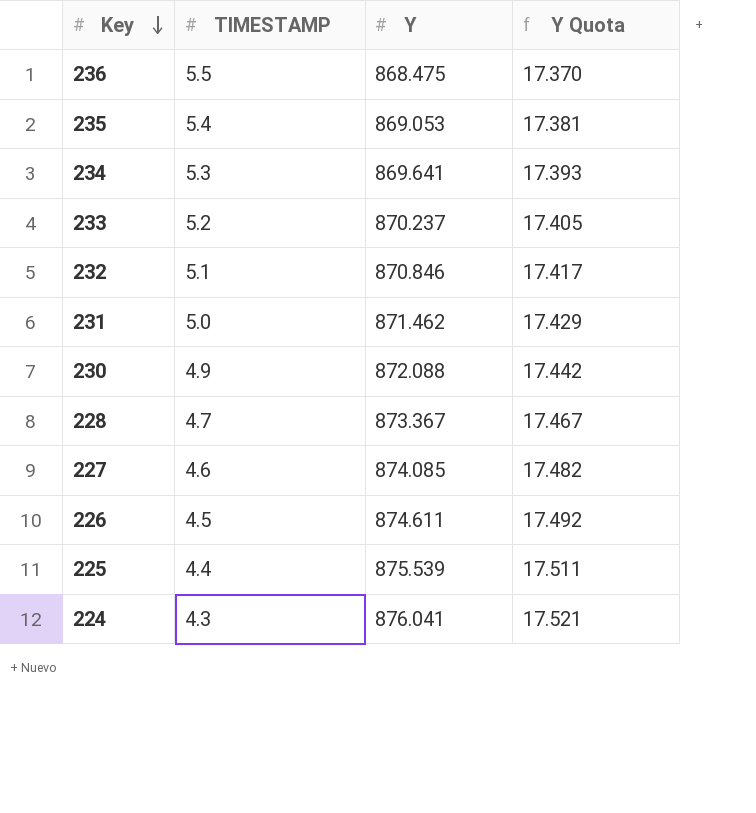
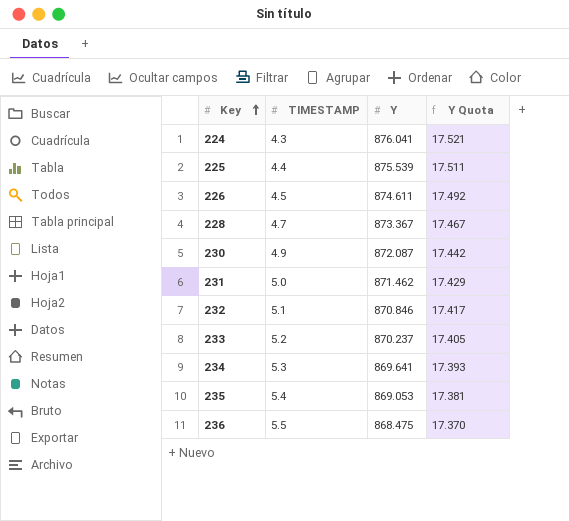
row order: Key descending -> Key ascending
row 227: 4.6 | 874.085 | 17.482 -> none
230 | Y: 872.088 -> 872.087

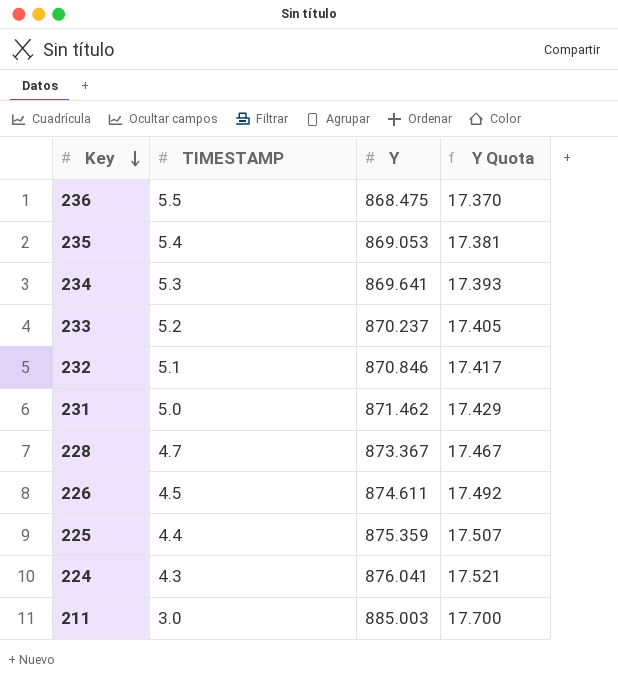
row order: Key ascending -> Key descending
row 230: 4.9 | 872.087 | 17.442 -> none
225 | Y: 875.539 -> 875.359
225 | Y Quota: 17.511 -> 17.507
row 211: none -> 3.0 | 885.003 | 17.700

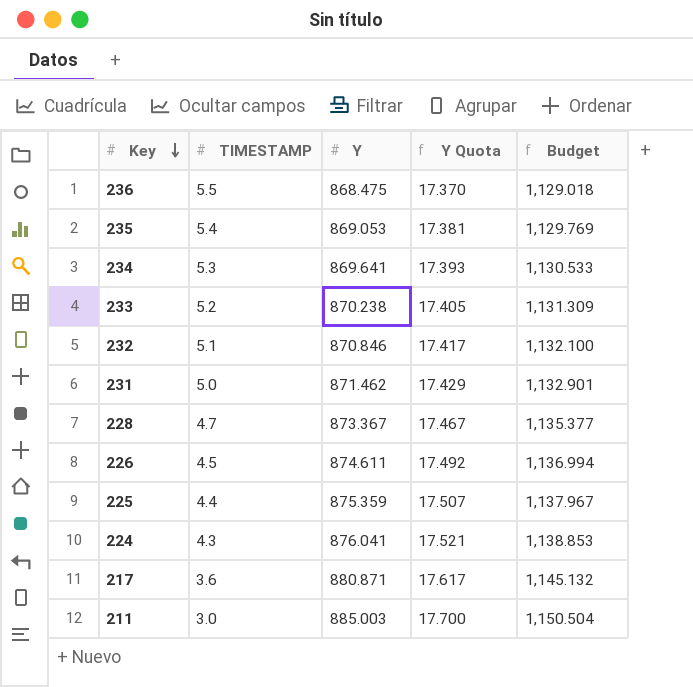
column Budget | formula: none -> [Y] * 1.3
233 | Y: 870.237 -> 870.238
row 217: none -> 3.6 | 880.871 | 17.617 | 1,145.132

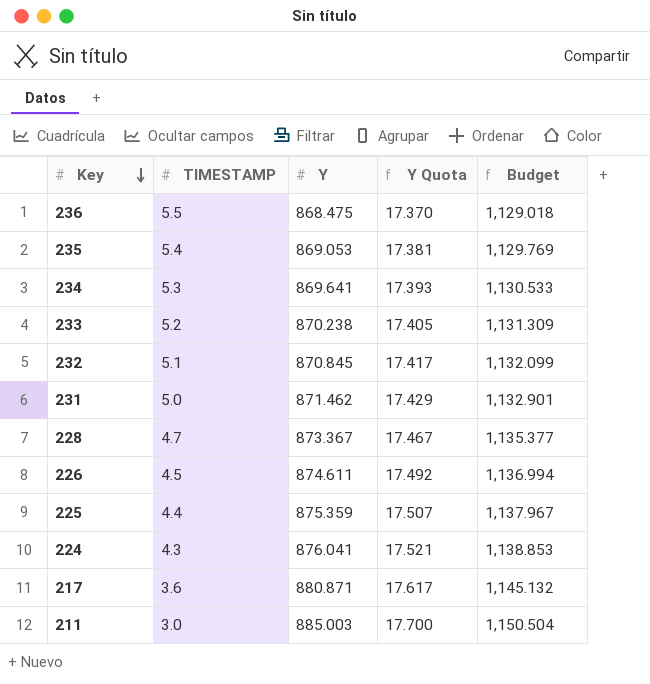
232 | Y: 870.846 -> 870.845
232 | Budget: 1,132.100 -> 1,132.099

